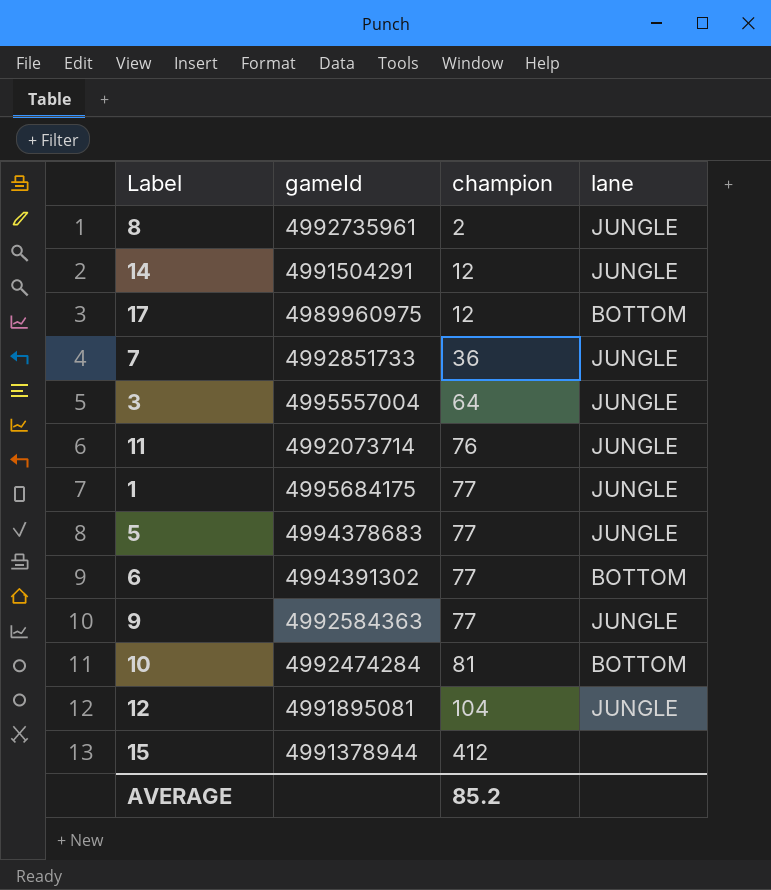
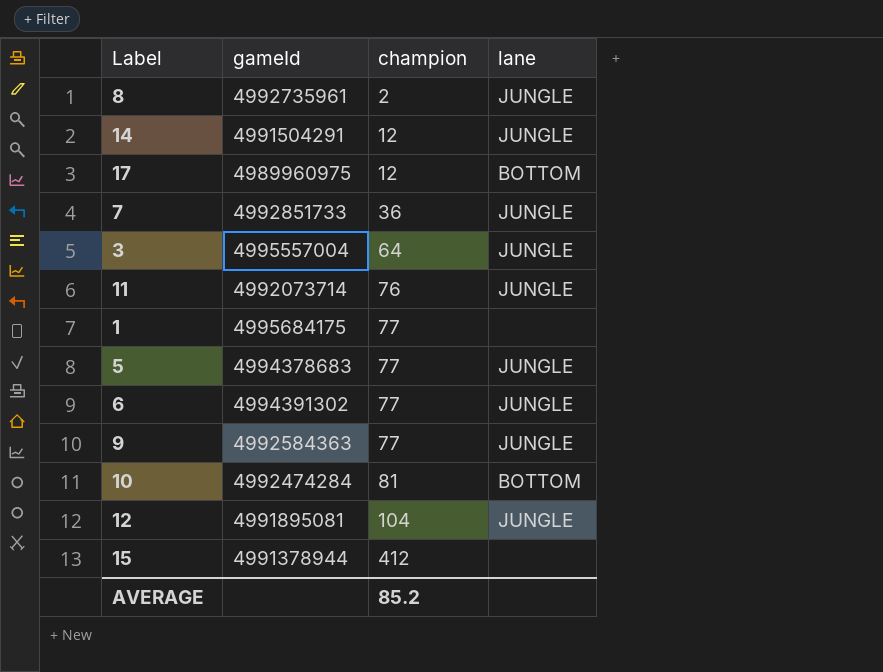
1 | lane: JUNGLE -> none
6 | lane: BOTTOM -> JUNGLE

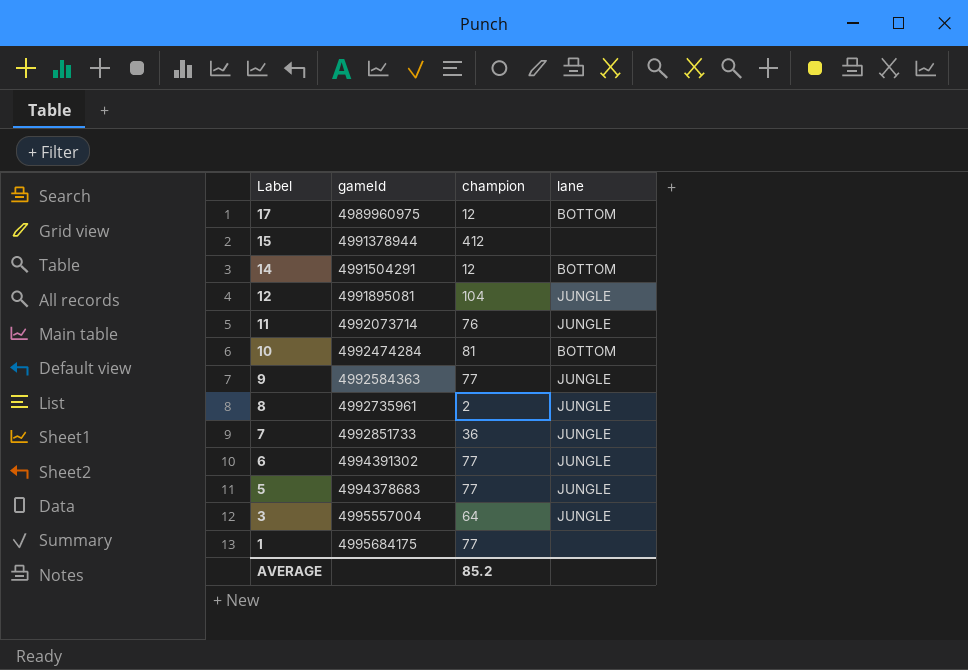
row order: champion ascending -> Label descending
14 | lane: JUNGLE -> BOTTOM

